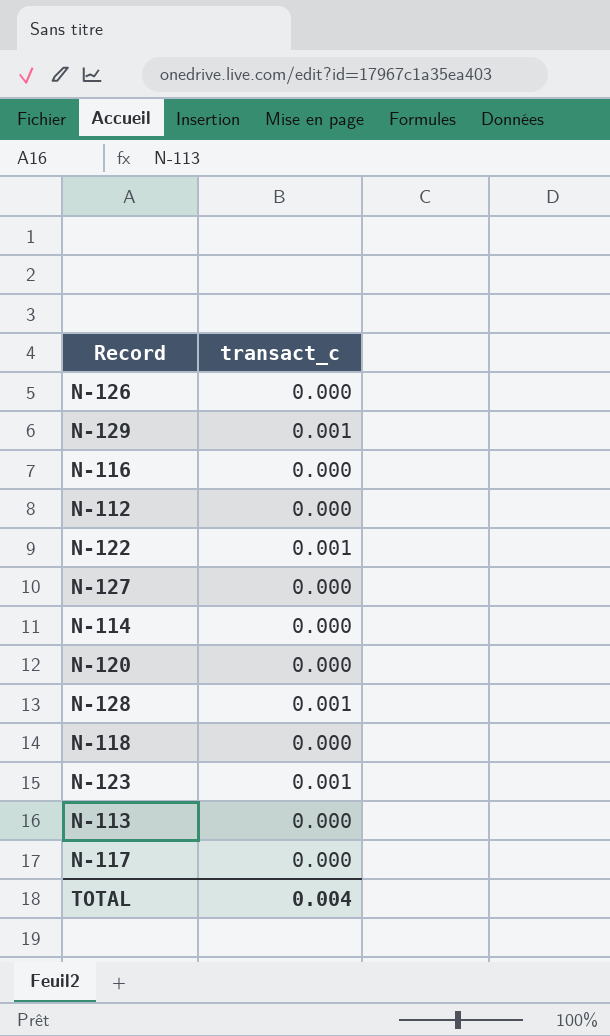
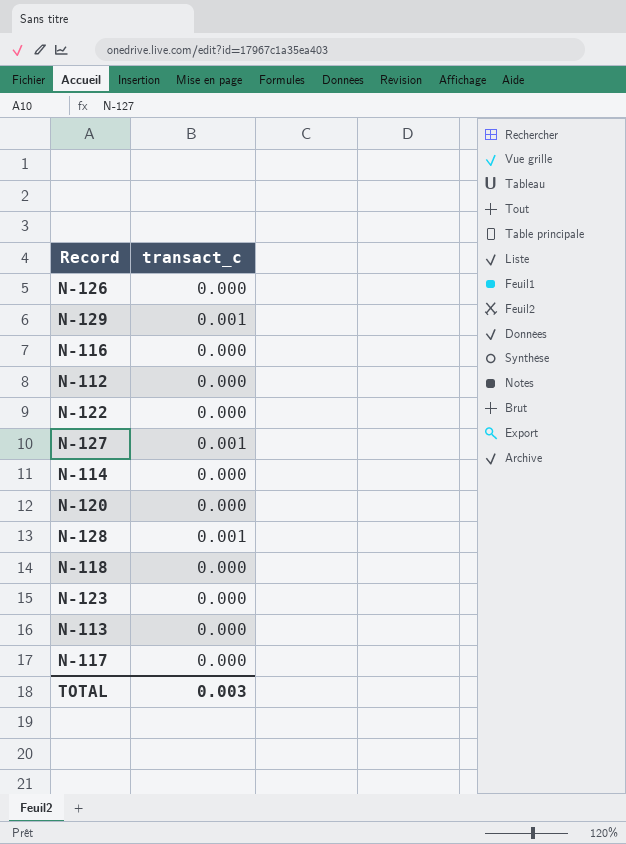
N-122 | transact_c: 0.001 -> 0.000
N-127 | transact_c: 0.000 -> 0.001
N-123 | transact_c: 0.001 -> 0.000
TOTAL | transact_c: 0.004 -> 0.003

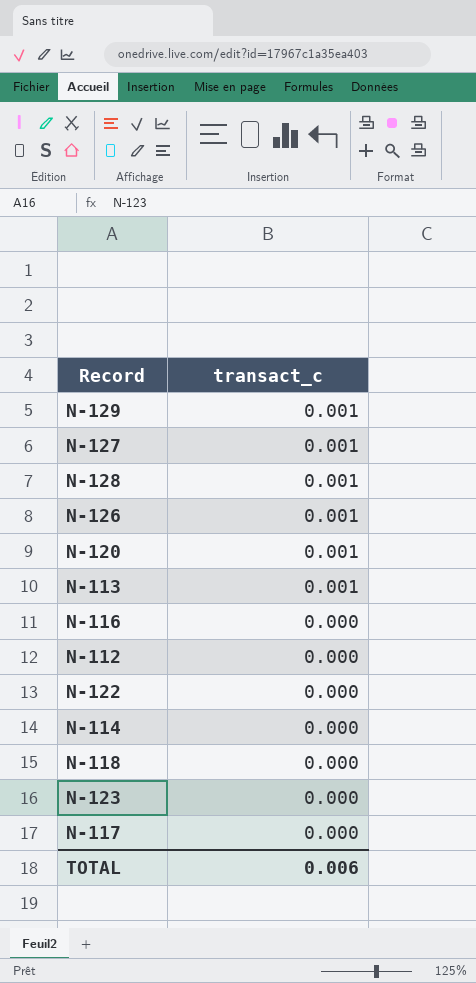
row order: none -> transact_c descending
N-126 | transact_c: 0.000 -> 0.001
N-120 | transact_c: 0.000 -> 0.001
N-113 | transact_c: 0.000 -> 0.001
TOTAL | transact_c: 0.003 -> 0.006

